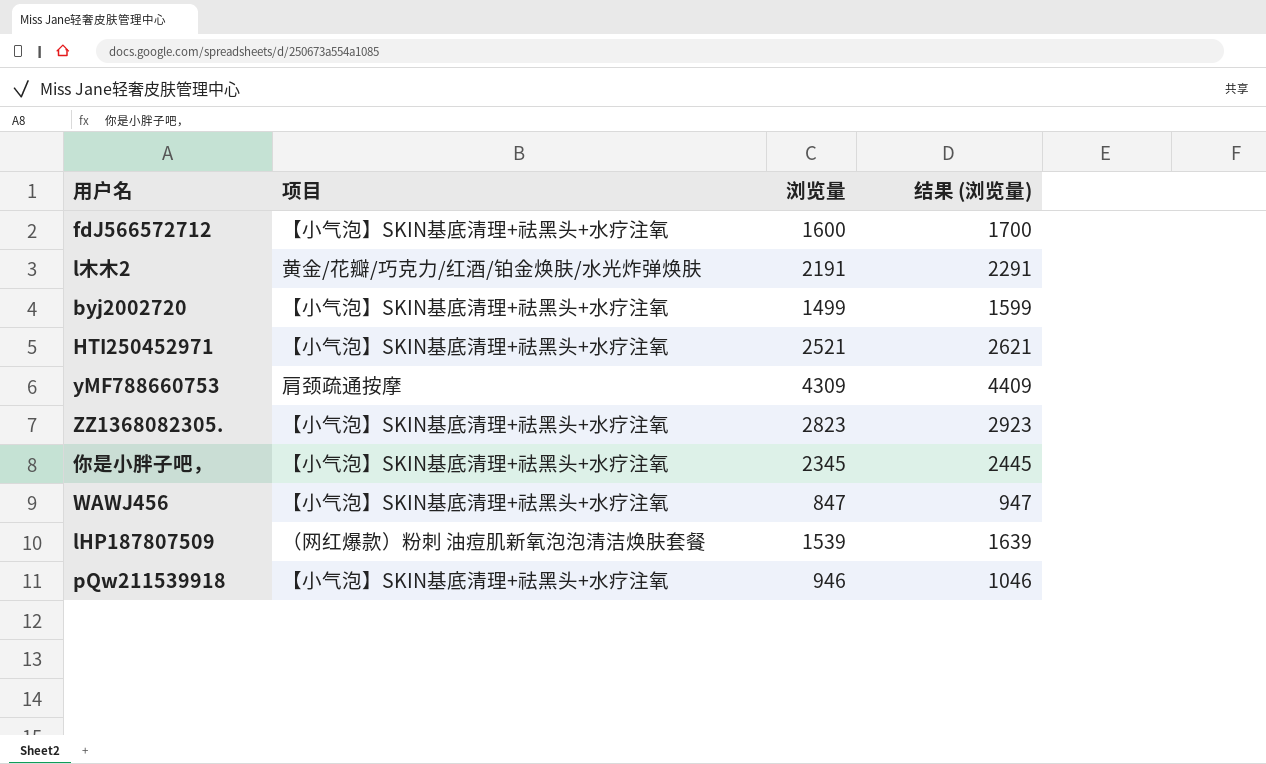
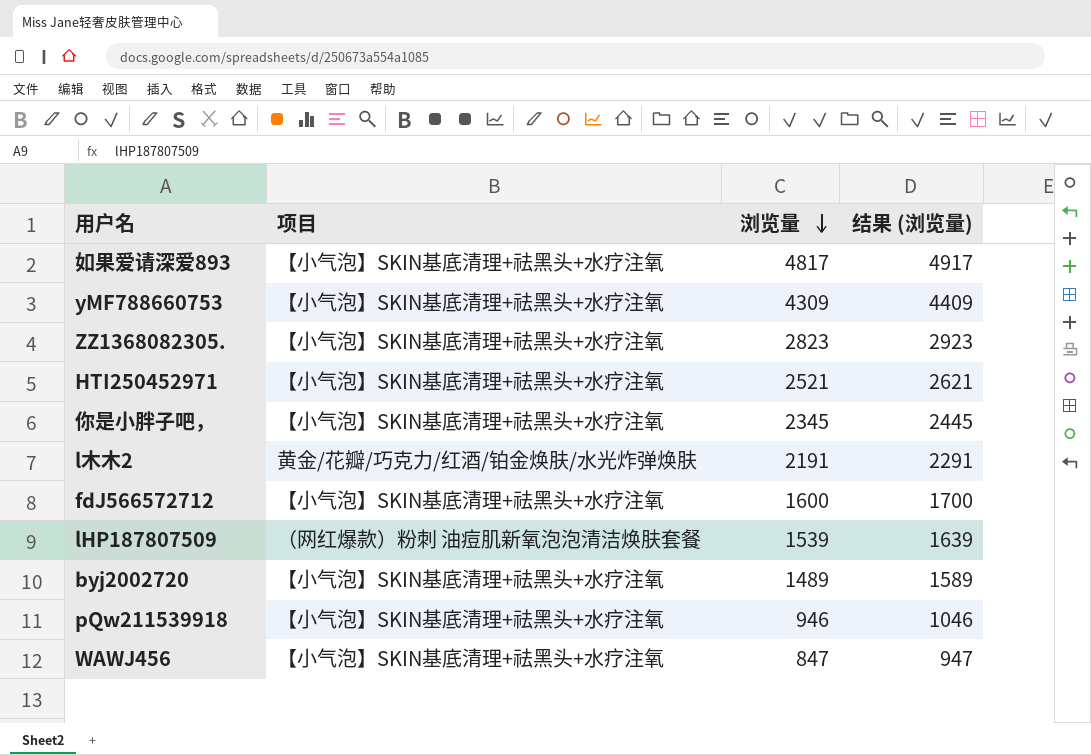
row order: none -> 浏览量 descending
row 如果爱请深爱893: none -> 【小气泡】SKIN基底清理+祛黑头+水疗注氧 | 4817 | 4917
yMF788660753 | 项目: 肩颈疏通按摩 -> 【小气泡】SKIN基底清理+祛黑头+水疗注氧
byj2002720 | 浏览量: 1499 -> 1489
byj2002720 | 结果 (浏览量): 1599 -> 1589

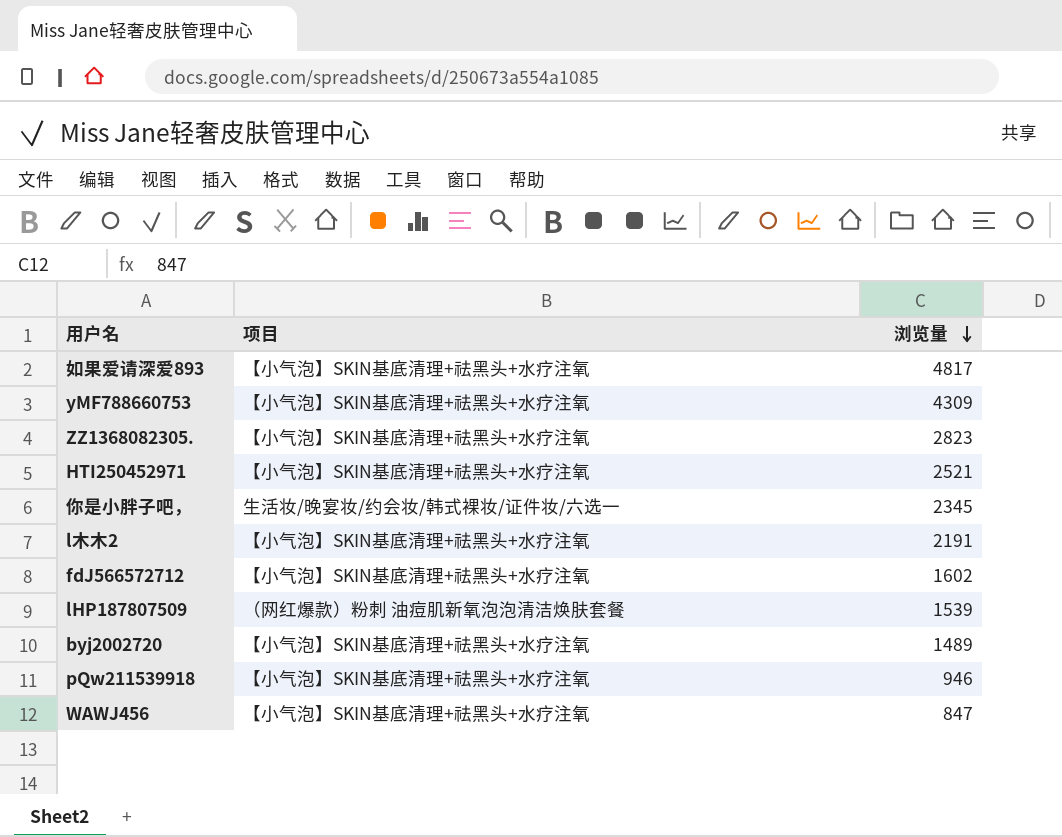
column 结果 (浏览量) | formula: [浏览量] + 100 -> none
你是小胖子吧， | 项目: 【小气泡】SKIN基底清理+祛黑头+水疗注氧 -> 生活妆/晚宴妆/约会妆/韩式裸妆/证件妆/六选一
l木木2 | 项目: 黄金/花瓣/巧克力/红酒/铂金焕肤/水光炸弹焕肤 -> 【小气泡】SKIN基底清理+祛黑头+水疗注氧
fdJ566572712 | 浏览量: 1600 -> 1602

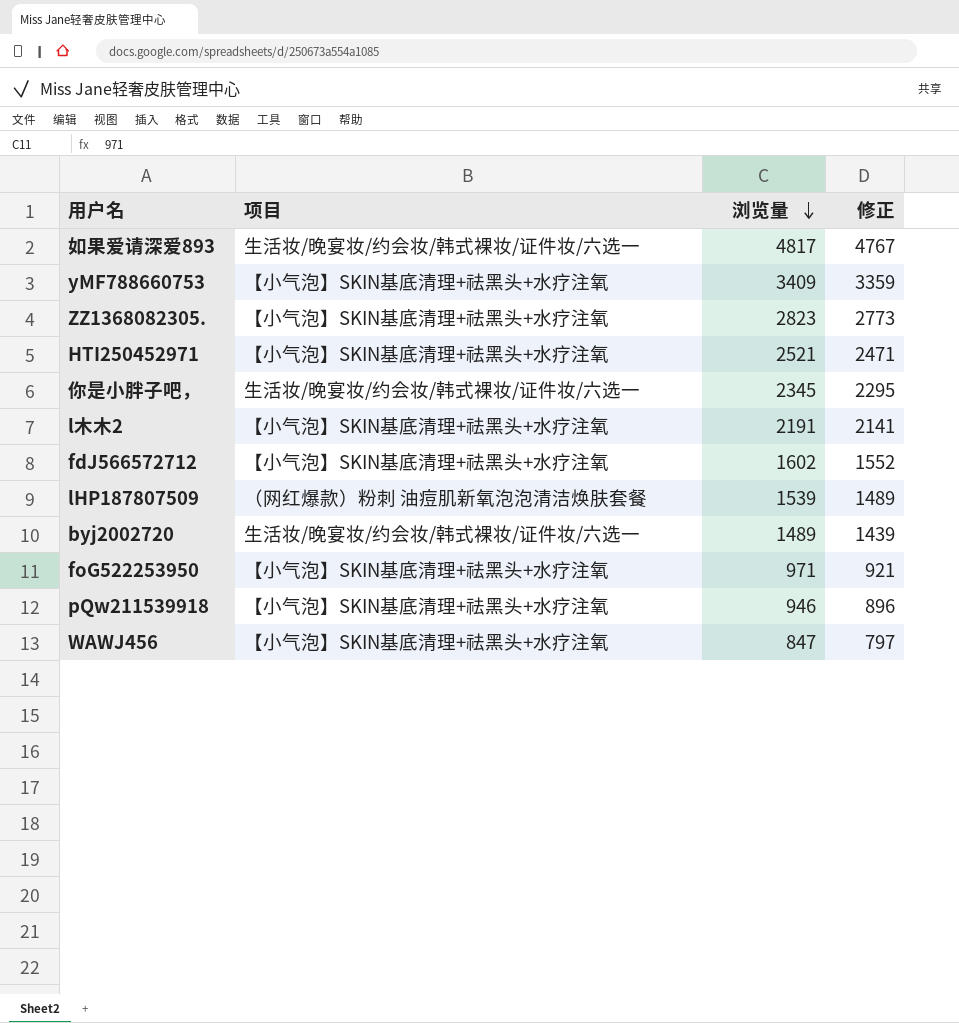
column 修正 | formula: none -> [浏览量] - 50
如果爱请深爱893 | 项目: 【小气泡】SKIN基底清理+祛黑头+水疗注氧 -> 生活妆/晚宴妆/约会妆/韩式裸妆/证件妆/六选一
yMF788660753 | 浏览量: 4309 -> 3409
byj2002720 | 项目: 【小气泡】SKIN基底清理+祛黑头+水疗注氧 -> 生活妆/晚宴妆/约会妆/韩式裸妆/证件妆/六选一
row foG522253950: none -> 【小气泡】SKIN基底清理+祛黑头+水疗注氧 | 971 | 921

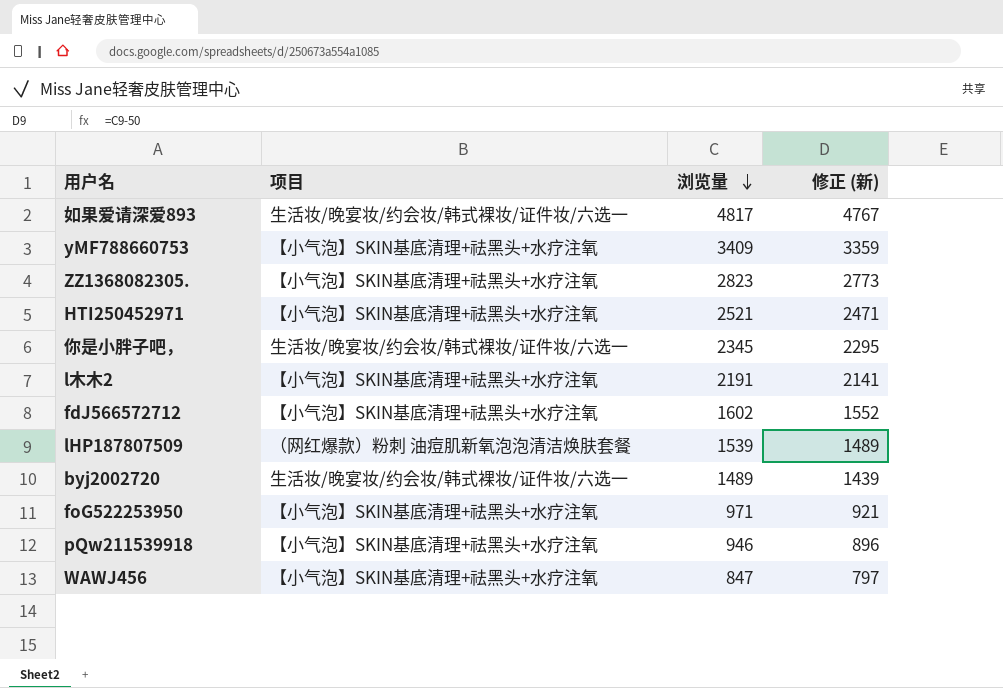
column name: 修正 -> 修正 (新)

